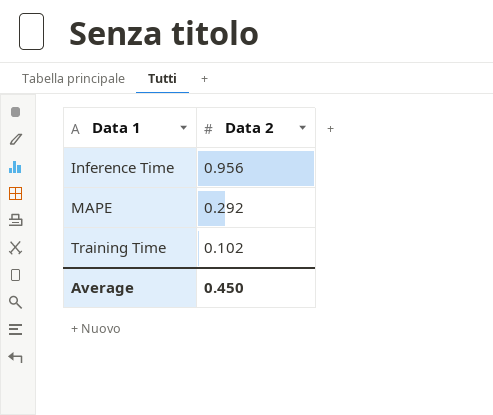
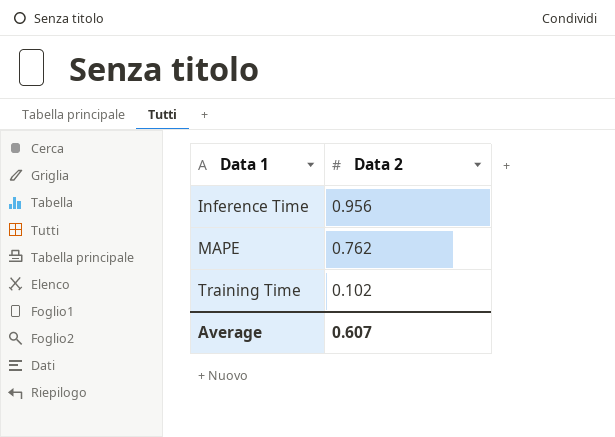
MAPE | Data 2: 0.292 -> 0.762
Average | Data 2: 0.450 -> 0.607

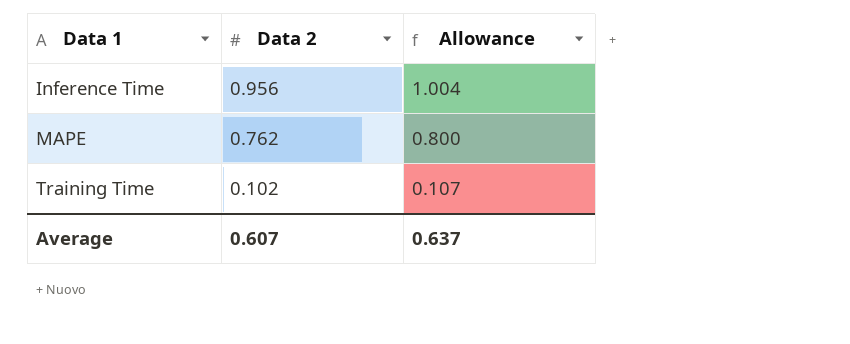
column Allowance | formula: none -> [Data 2] * 1.05

